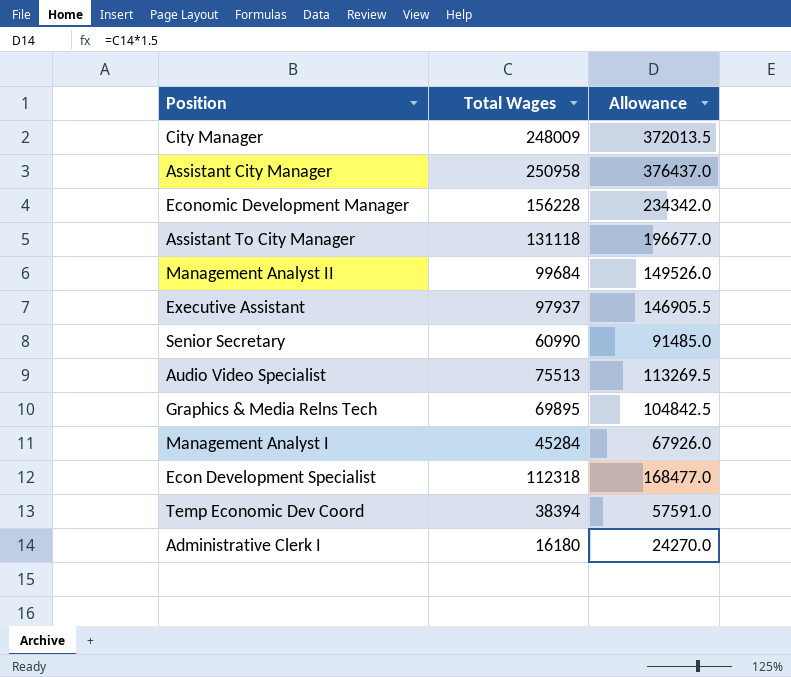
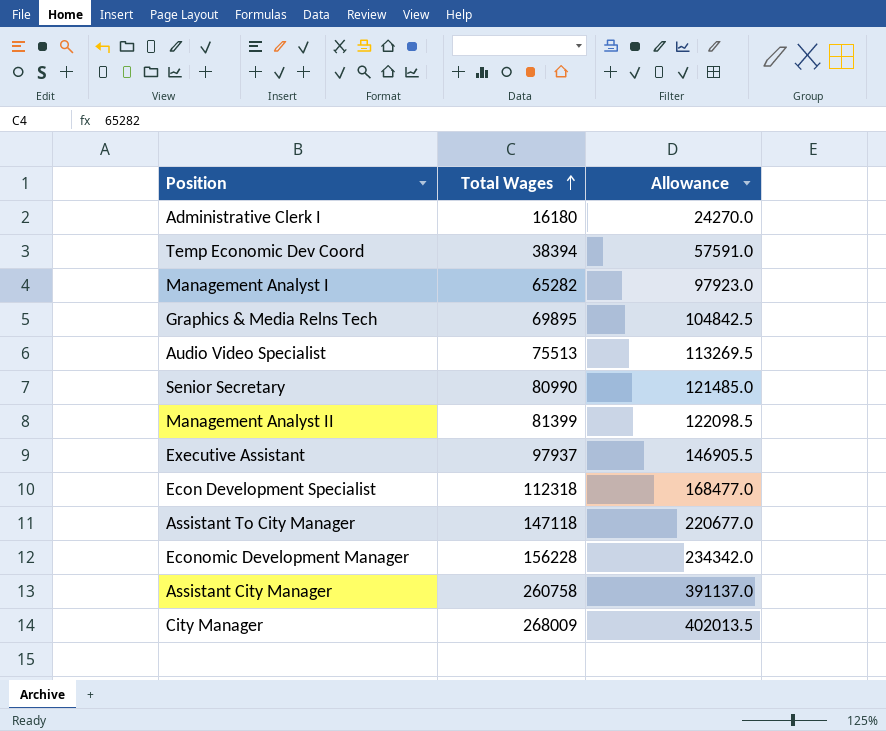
row order: none -> Total Wages ascending
Management Analyst I | Total Wages: 45284 -> 65282
Management Analyst I | Allowance: 67926.0 -> 97923.0
Senior Secretary | Total Wages: 60990 -> 80990
Senior Secretary | Allowance: 91485.0 -> 121485.0
Management Analyst II | Total Wages: 99684 -> 81399
Management Analyst II | Allowance: 149526.0 -> 122098.5
Assistant To City Manager | Total Wages: 131118 -> 147118
Assistant To City Manager | Allowance: 196677.0 -> 220677.0
Assistant City Manager | Total Wages: 250958 -> 260758
Assistant City Manager | Allowance: 376437.0 -> 391137.0
City Manager | Total Wages: 248009 -> 268009
City Manager | Allowance: 372013.5 -> 402013.5

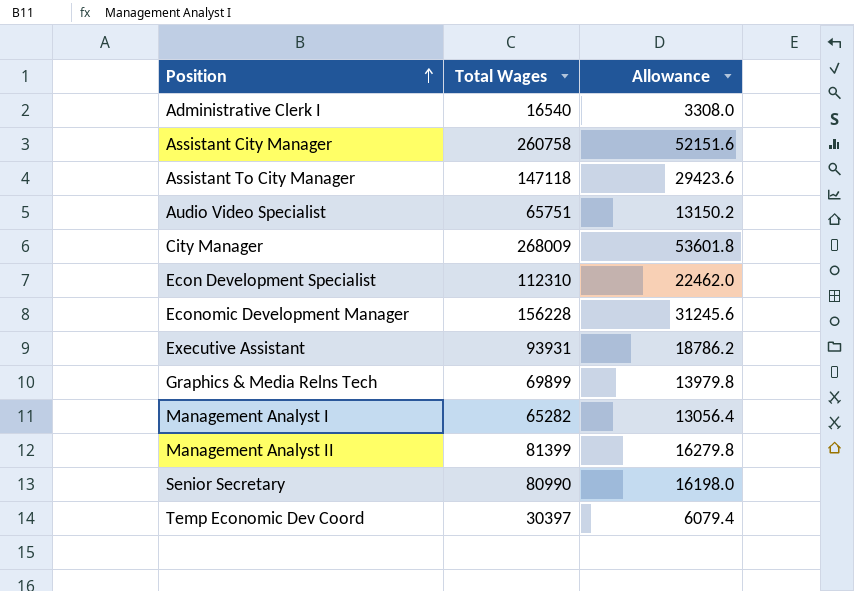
row order: Total Wages ascending -> Position ascending
column Allowance | formula: [Total Wages] * 1.5 -> [Total Wages] * 0.2
Administrative Clerk I | Total Wages: 16180 -> 16540
Audio Video Specialist | Total Wages: 75513 -> 65751
Econ Development Specialist | Total Wages: 112318 -> 112310
Executive Assistant | Total Wages: 97937 -> 93931
Graphics & Media Relns Tech | Total Wages: 69895 -> 69899
Temp Economic Dev Coord | Total Wages: 38394 -> 30397

